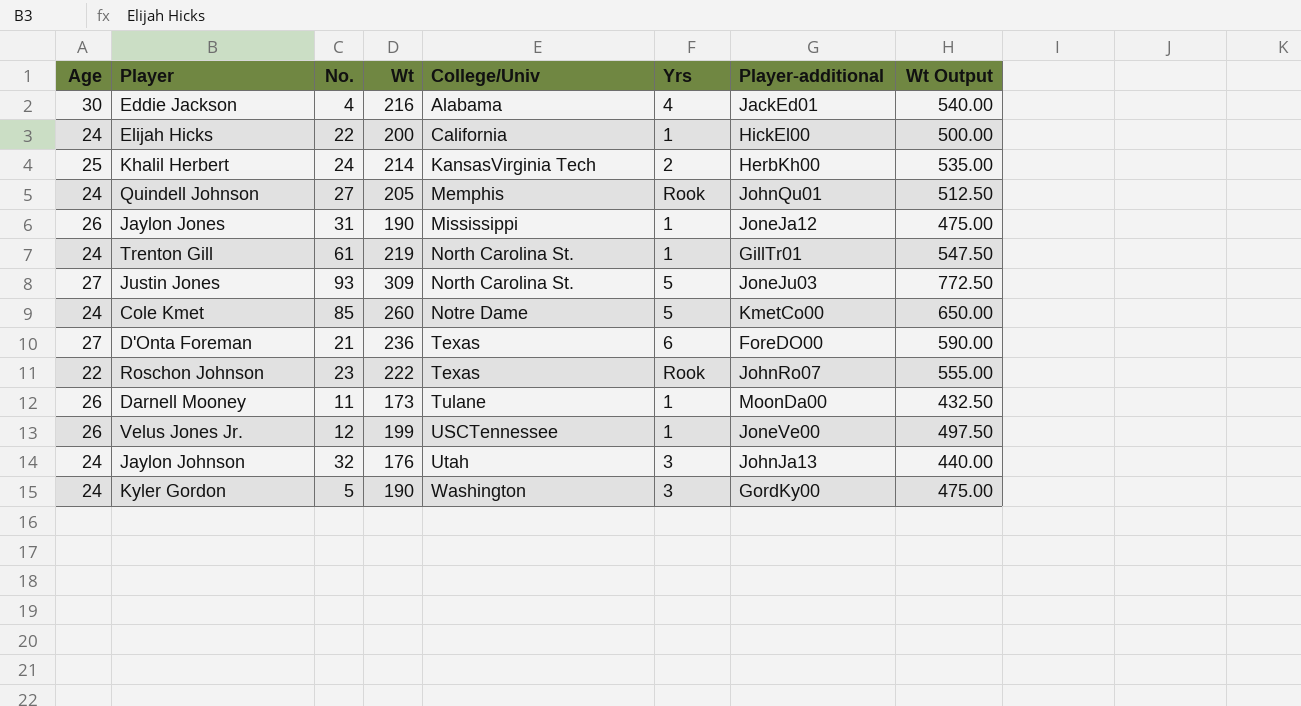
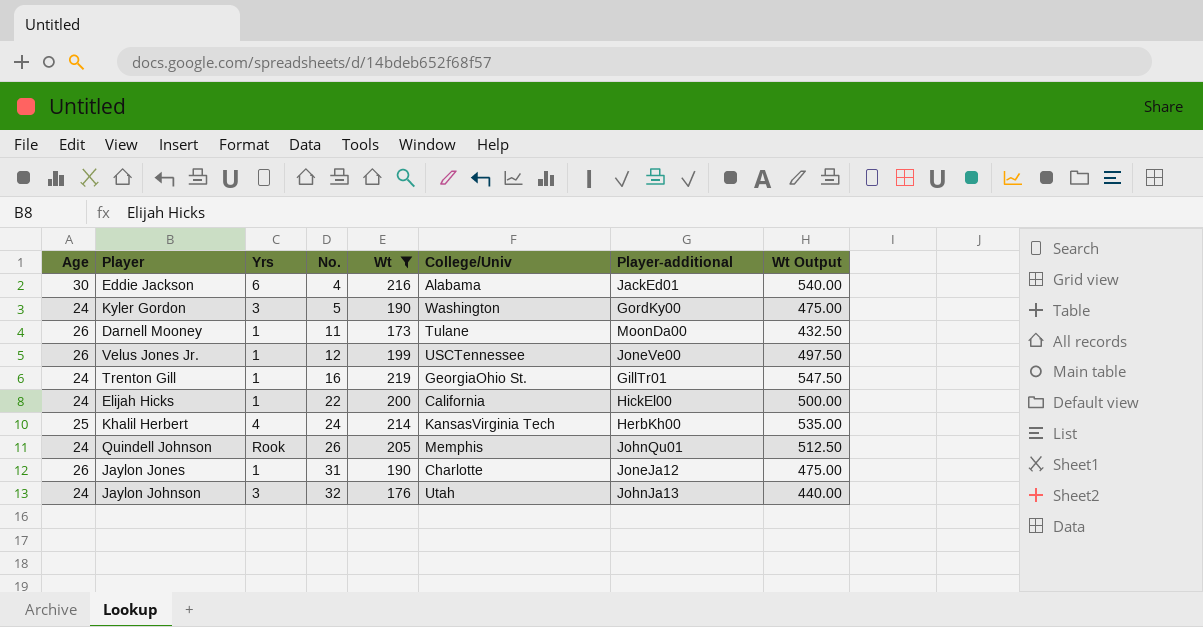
filter: none -> Wt <= 219
row order: College/Univ ascending -> No. ascending
column Yrs | position: 6 -> 3
Eddie Jackson | Yrs: 4 -> 6
Trenton Gill | No.: 61 -> 16
Trenton Gill | College/Univ: North Carolina St. -> GeorgiaOhio St.
Khalil Herbert | Yrs: 2 -> 4
Quindell Johnson | No.: 27 -> 26
Jaylon Jones | College/Univ: Mississippi -> Charlotte

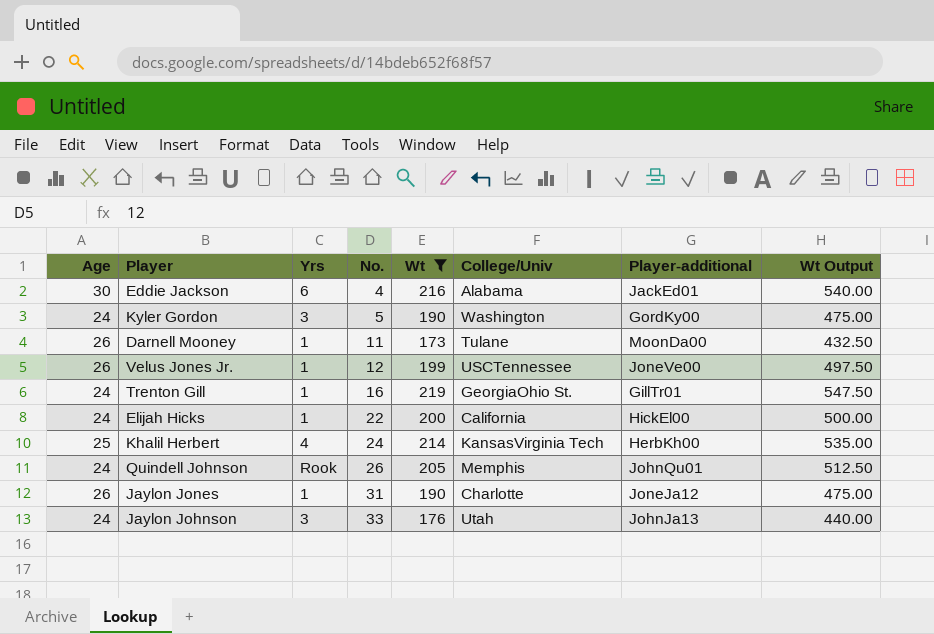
Jaylon Johnson | No.: 32 -> 33

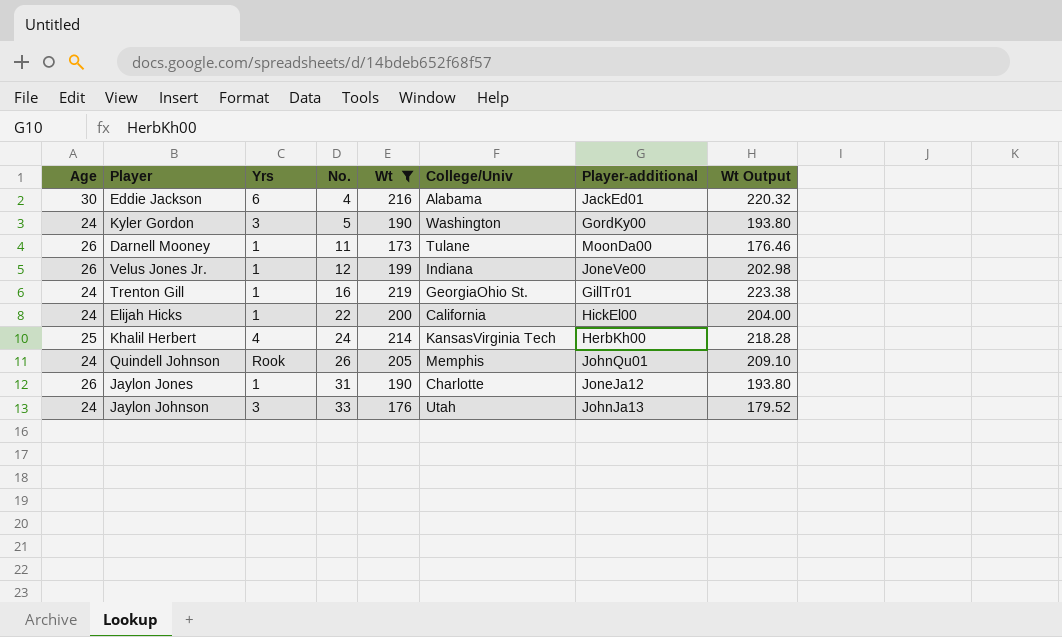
column Wt Output | formula: [Wt] * 2.5 -> [Wt] * 1.02
Velus Jones Jr. | College/Univ: USCTennessee -> Indiana

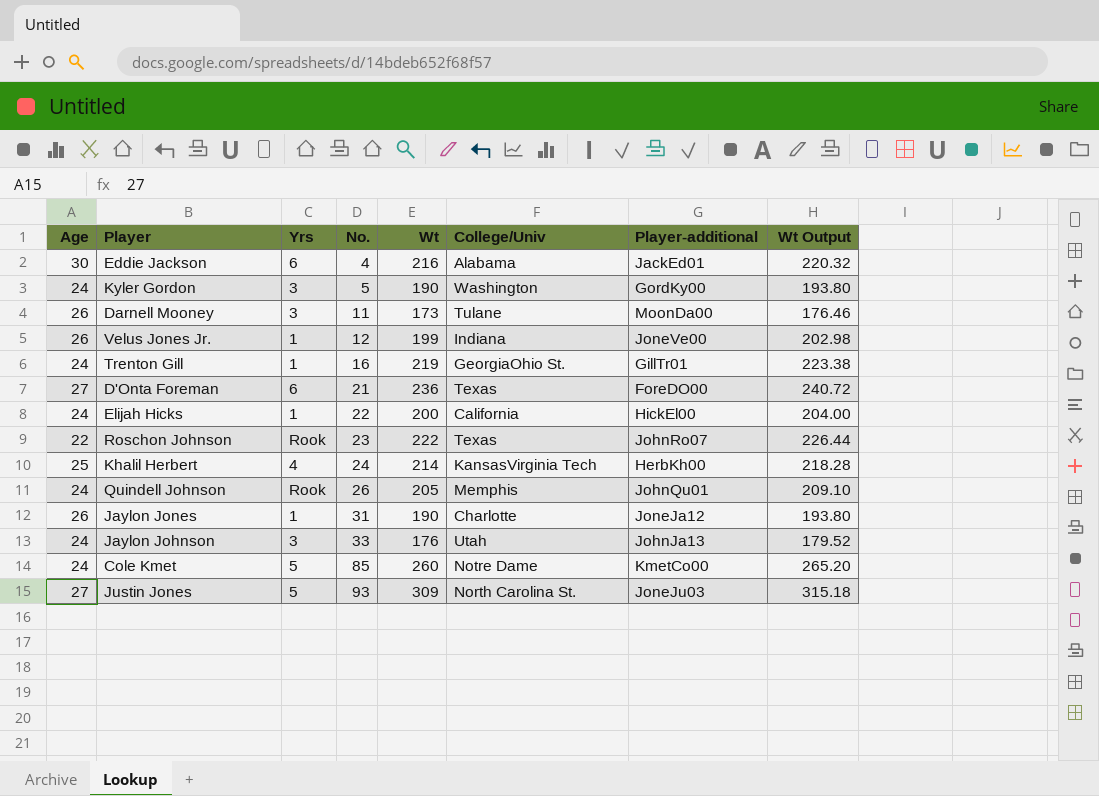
filter: Wt <= 219 -> none
Darnell Mooney | Yrs: 1 -> 3

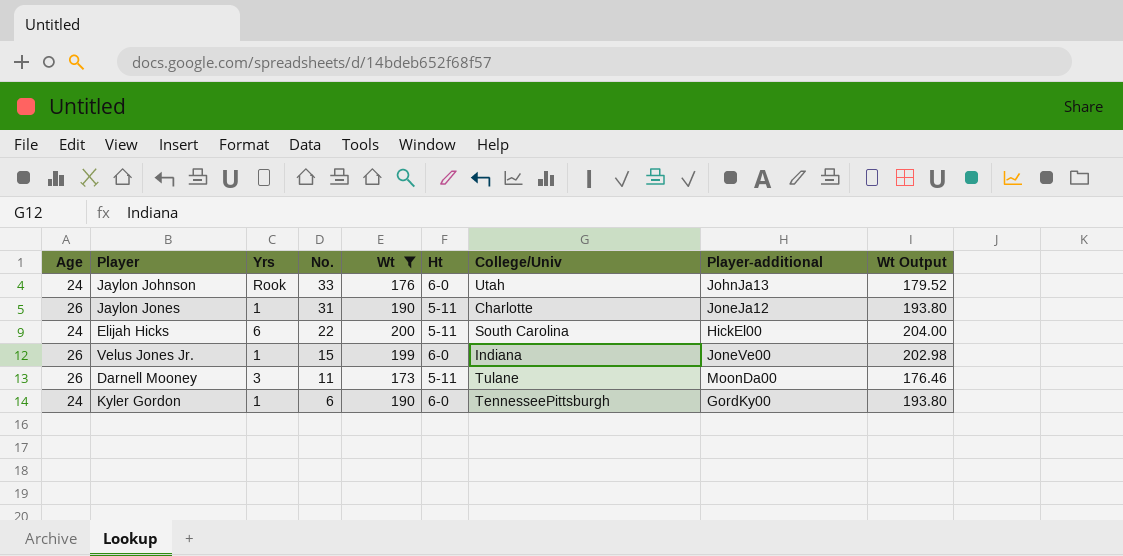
filter: none -> Wt <= 200
row order: No. ascending -> No. descending
column Ht | position: none -> 6
Jaylon Johnson | Yrs: 3 -> Rook
Elijah Hicks | Yrs: 1 -> 6
Elijah Hicks | College/Univ: California -> South Carolina
Velus Jones Jr. | No.: 12 -> 15
Kyler Gordon | Yrs: 3 -> 1
Kyler Gordon | No.: 5 -> 6
Kyler Gordon | College/Univ: Washington -> TennesseePittsburgh

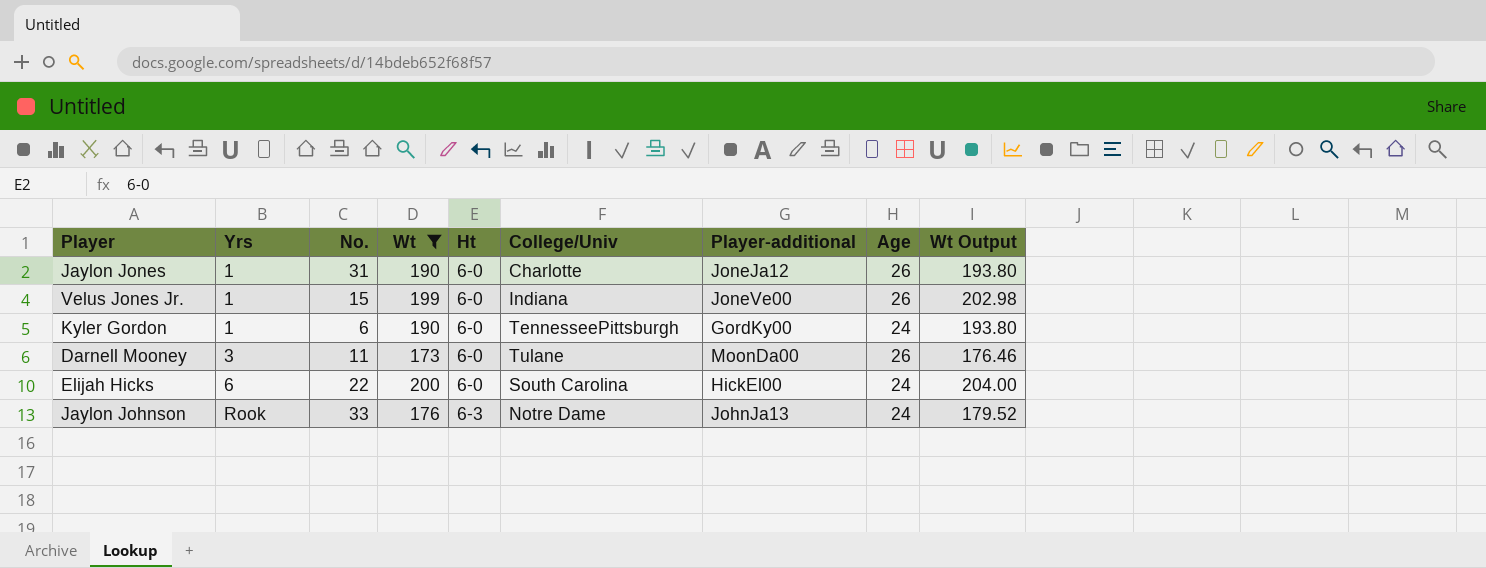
row order: No. descending -> Yrs ascending
column Age | position: 1 -> 8
Jaylon Jones | Ht: 5-11 -> 6-0
Darnell Mooney | Ht: 5-11 -> 6-0
Elijah Hicks | Ht: 5-11 -> 6-0
Jaylon Johnson | Ht: 6-0 -> 6-3
Jaylon Johnson | College/Univ: Utah -> Notre Dame

